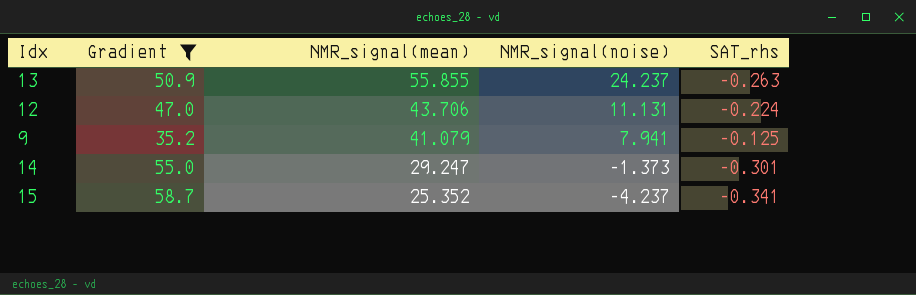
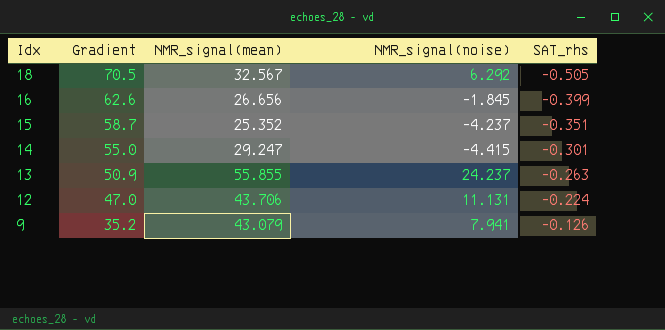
filter: Gradient <= 58.7 -> none
row order: NMR_signal(mean) descending -> Idx descending
15 | SAT_rhs: -0.341 -> -0.351
14 | NMR_signal(noise): -1.373 -> -4.415
9 | NMR_signal(mean): 41.079 -> 43.079
9 | SAT_rhs: -0.125 -> -0.126

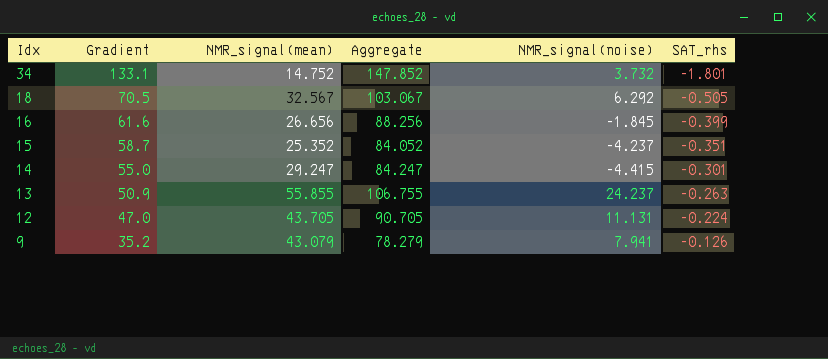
column Aggregate | formula: none -> [Gradient] + [NMR_signal(mean)]
row 34: none -> 133.1 | 14.752 | 147.852 | 3.732 | -1.801
16 | Gradient: 62.6 -> 61.6
12 | NMR_signal(mean): 43.706 -> 43.705

